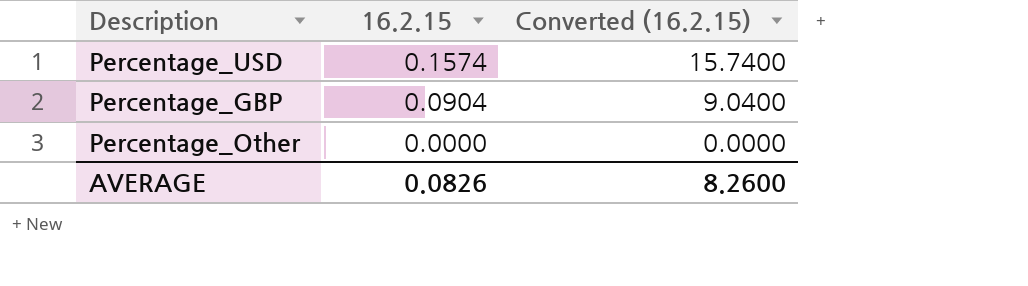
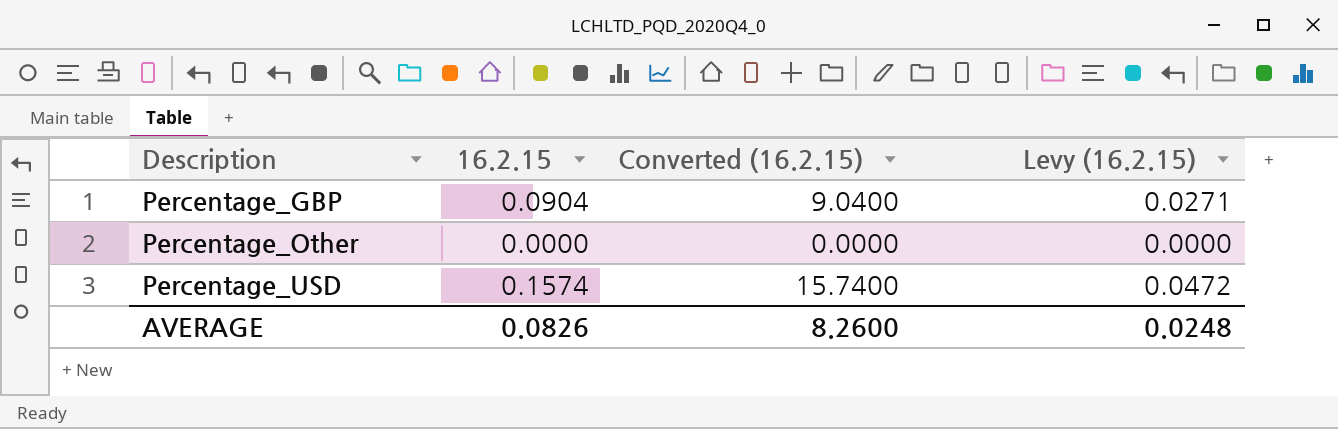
row order: 16.2.15 descending -> Description ascending
column Levy (16.2.15) | formula: none -> [16.2.15] * 0.3

